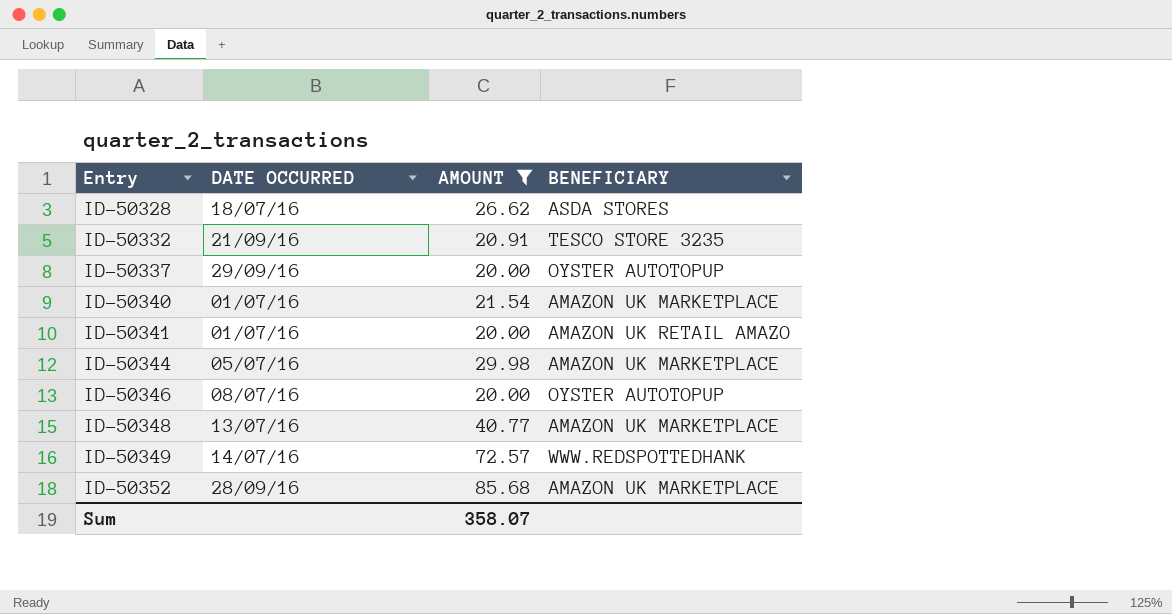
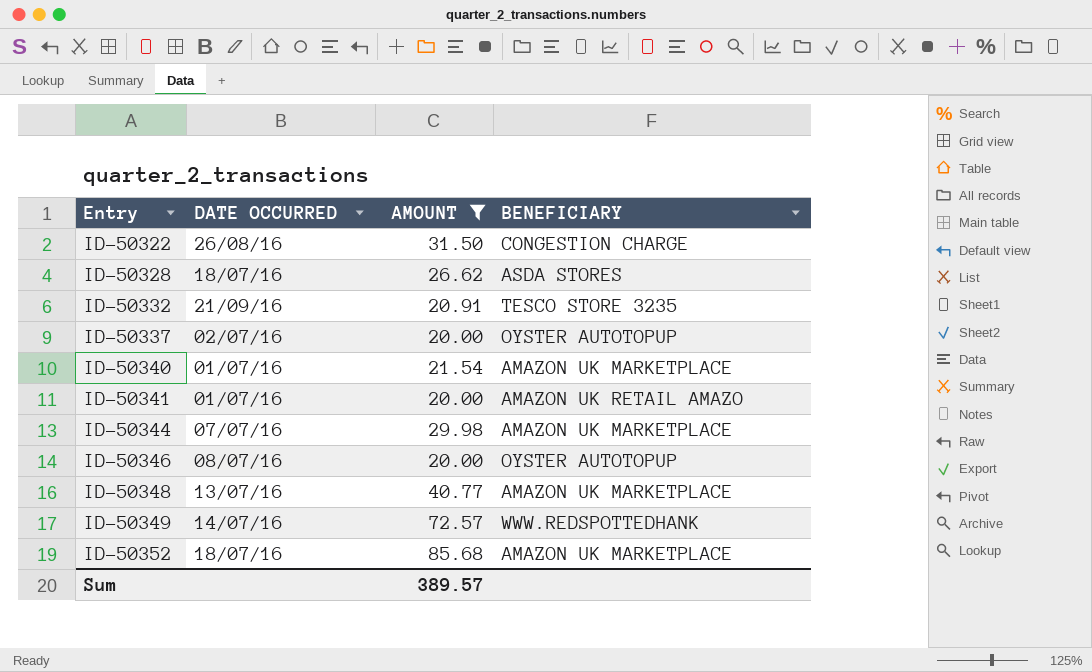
row ID-50322: none -> 26/08/16 | 31.50 | CONGESTION CHARGE
ID-50337 | DATE OCCURRED: 29/09/16 -> 02/07/16
ID-50344 | DATE OCCURRED: 05/07/16 -> 07/07/16
ID-50352 | DATE OCCURRED: 28/09/16 -> 18/07/16
Sum | AMOUNT: 358.07 -> 389.57

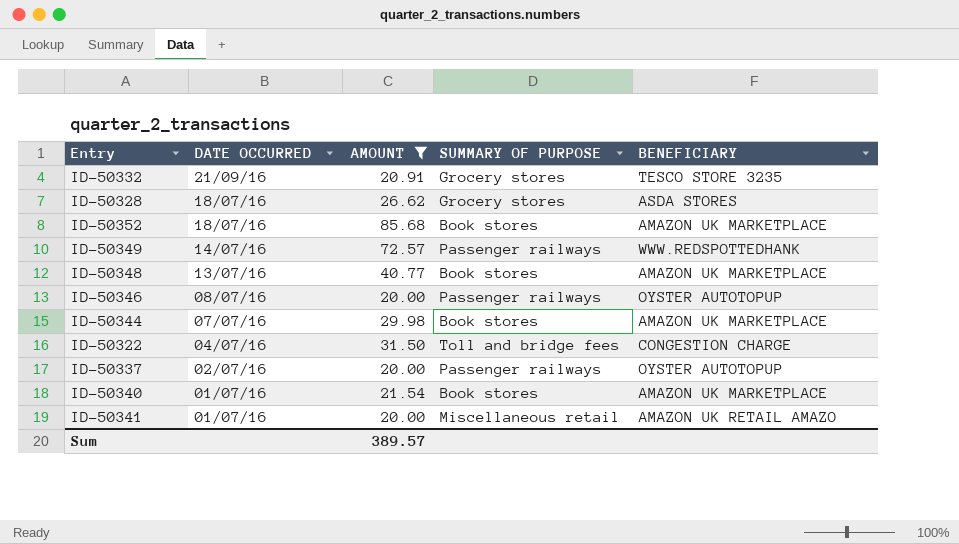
row order: Entry ascending -> DATE OCCURRED descending
column SUMMARY OF PURPOSE | position: none -> 4
ID-50322 | DATE OCCURRED: 26/08/16 -> 04/07/16

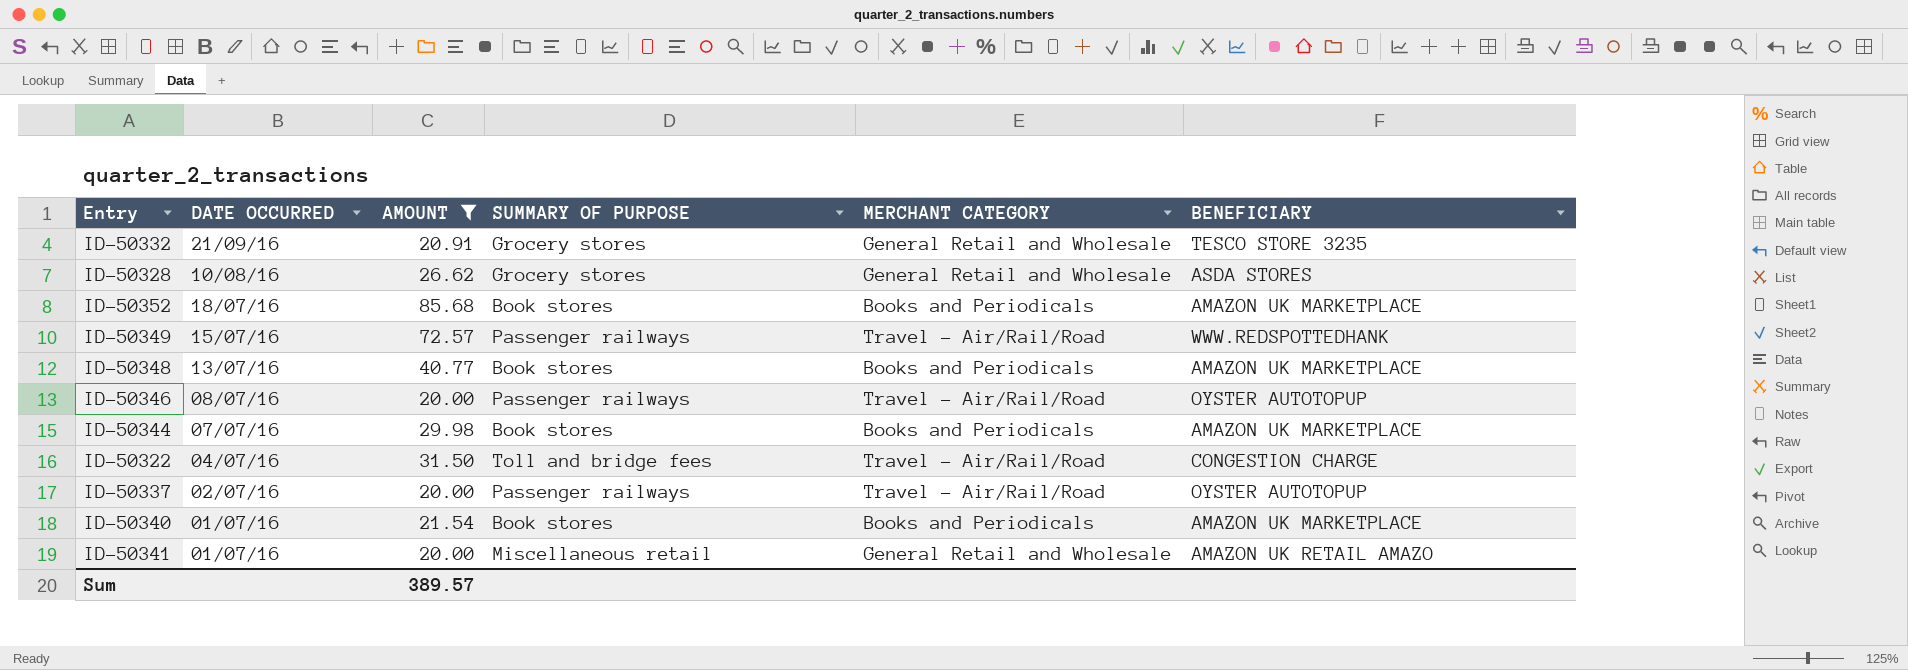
column MERCHANT CATEGORY | position: none -> 5
ID-50328 | DATE OCCURRED: 18/07/16 -> 10/08/16
ID-50349 | DATE OCCURRED: 14/07/16 -> 15/07/16

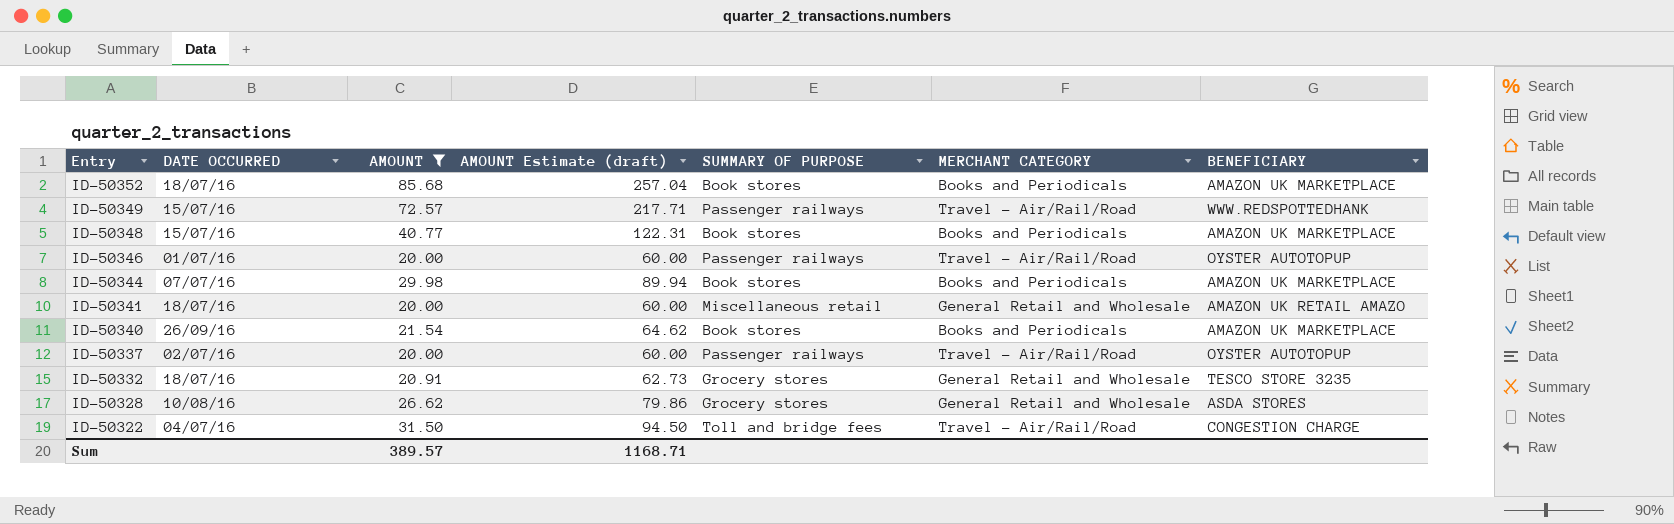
row order: DATE OCCURRED descending -> Entry descending
column AMOUNT Estimate (draft) | formula: none -> [AMOUNT] * 3
ID-50348 | DATE OCCURRED: 13/07/16 -> 15/07/16
ID-50346 | DATE OCCURRED: 08/07/16 -> 01/07/16
ID-50341 | DATE OCCURRED: 01/07/16 -> 18/07/16
ID-50340 | DATE OCCURRED: 01/07/16 -> 26/09/16
ID-50332 | DATE OCCURRED: 21/09/16 -> 18/07/16

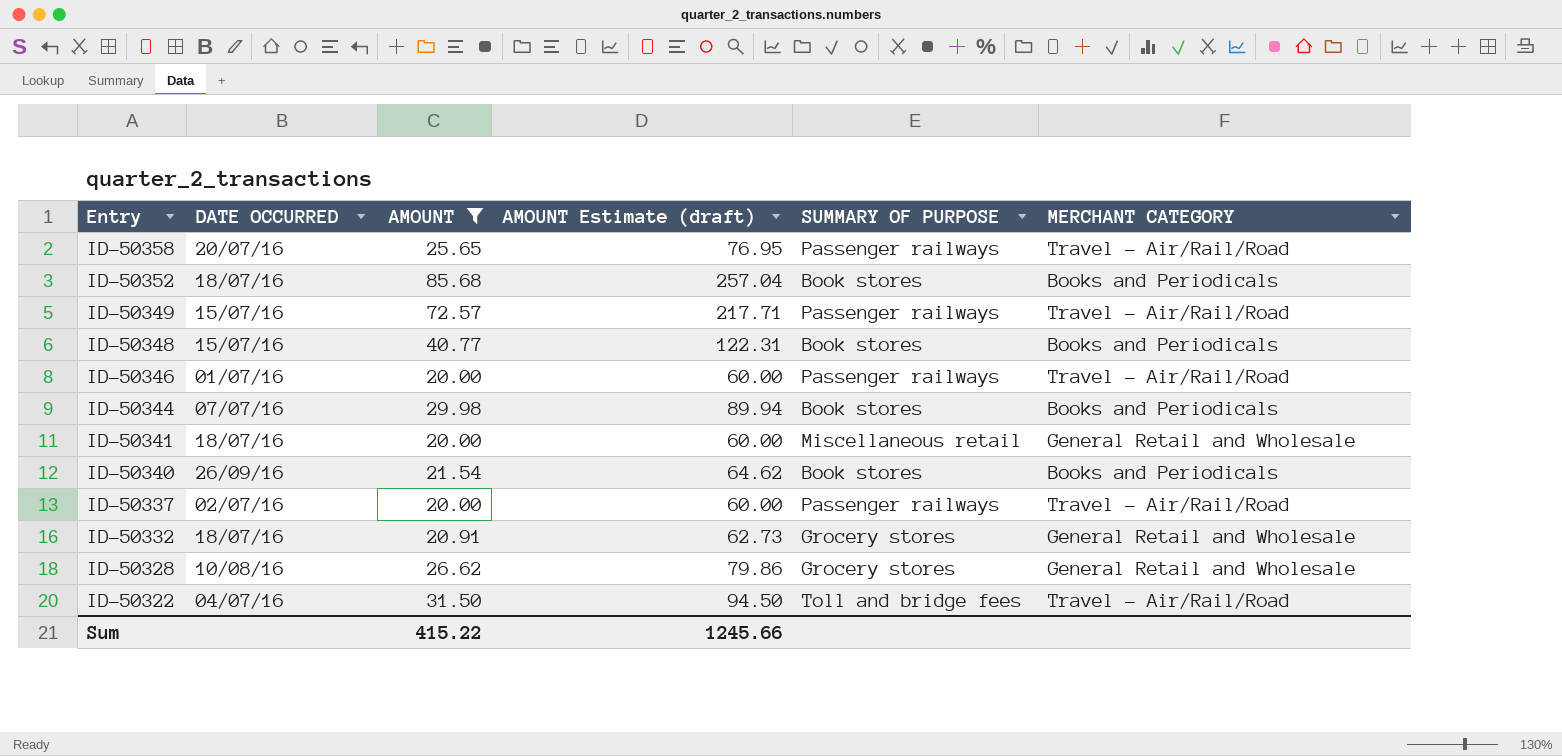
column BENEFICIARY | position: 7 -> none
row ID-50358: none -> 20/07/16 | 25.65 | 76.95 | Passenger railways | Travel - Air/Rail/Road
Sum | AMOUNT: 389.57 -> 415.22
Sum | AMOUNT Estimate (draft): 1168.71 -> 1245.66

